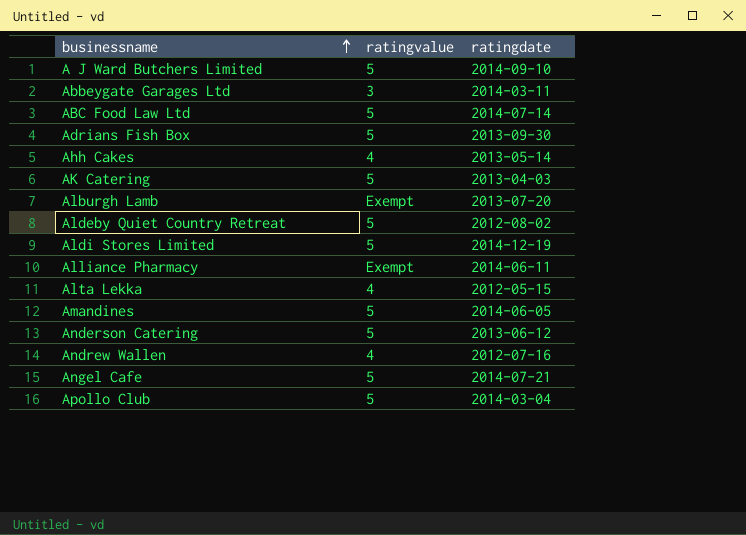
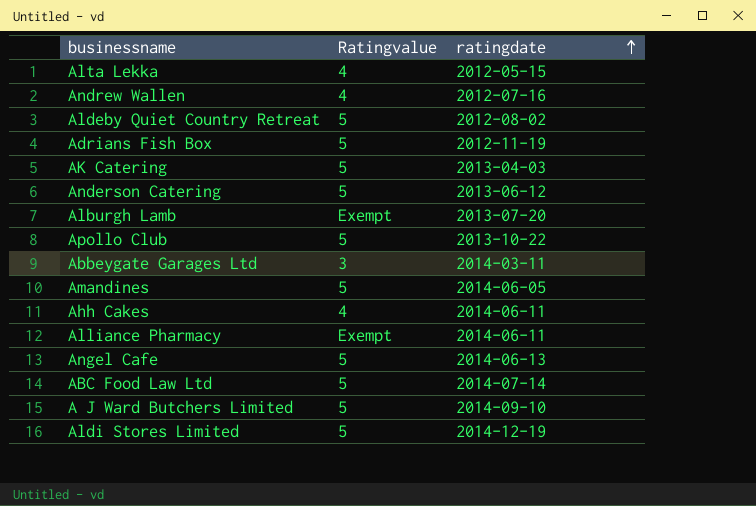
row order: businessname ascending -> ratingdate ascending
column name: ratingvalue -> Ratingvalue
Adrians Fish Box | ratingdate: 2013-09-30 -> 2012-11-19
Apollo Club | ratingdate: 2014-03-04 -> 2013-10-22
Ahh Cakes | ratingdate: 2013-05-14 -> 2014-06-11
Angel Cafe | ratingdate: 2014-07-21 -> 2014-06-13

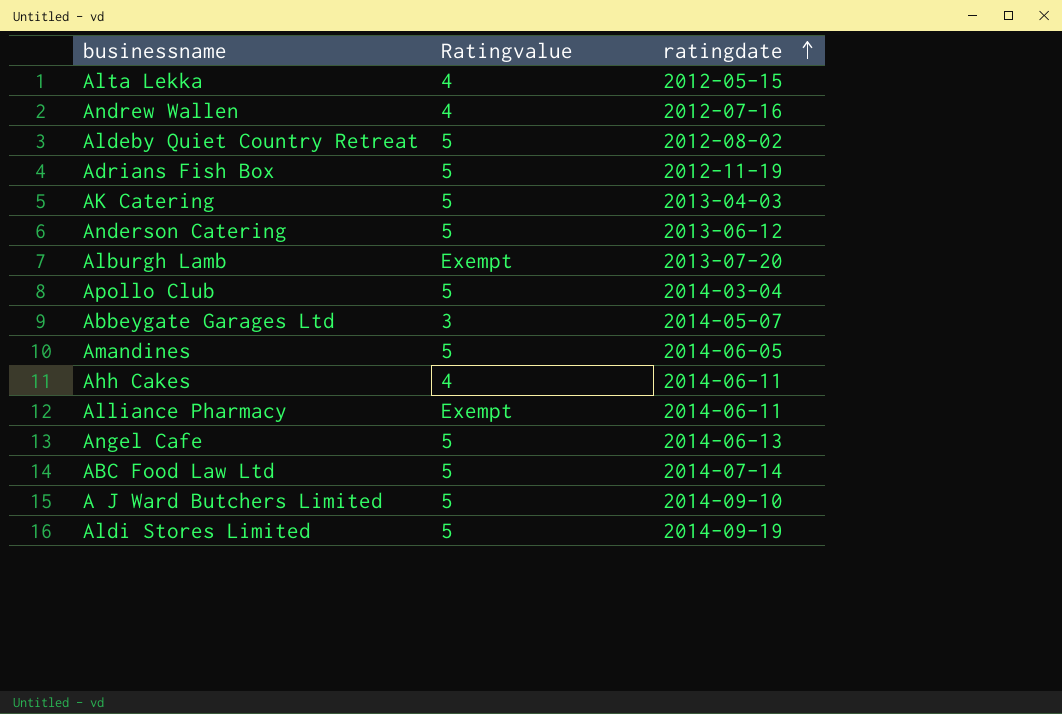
Apollo Club | ratingdate: 2013-10-22 -> 2014-03-04
Abbeygate Garages Ltd | ratingdate: 2014-03-11 -> 2014-05-07
Aldi Stores Limited | ratingdate: 2014-12-19 -> 2014-09-19

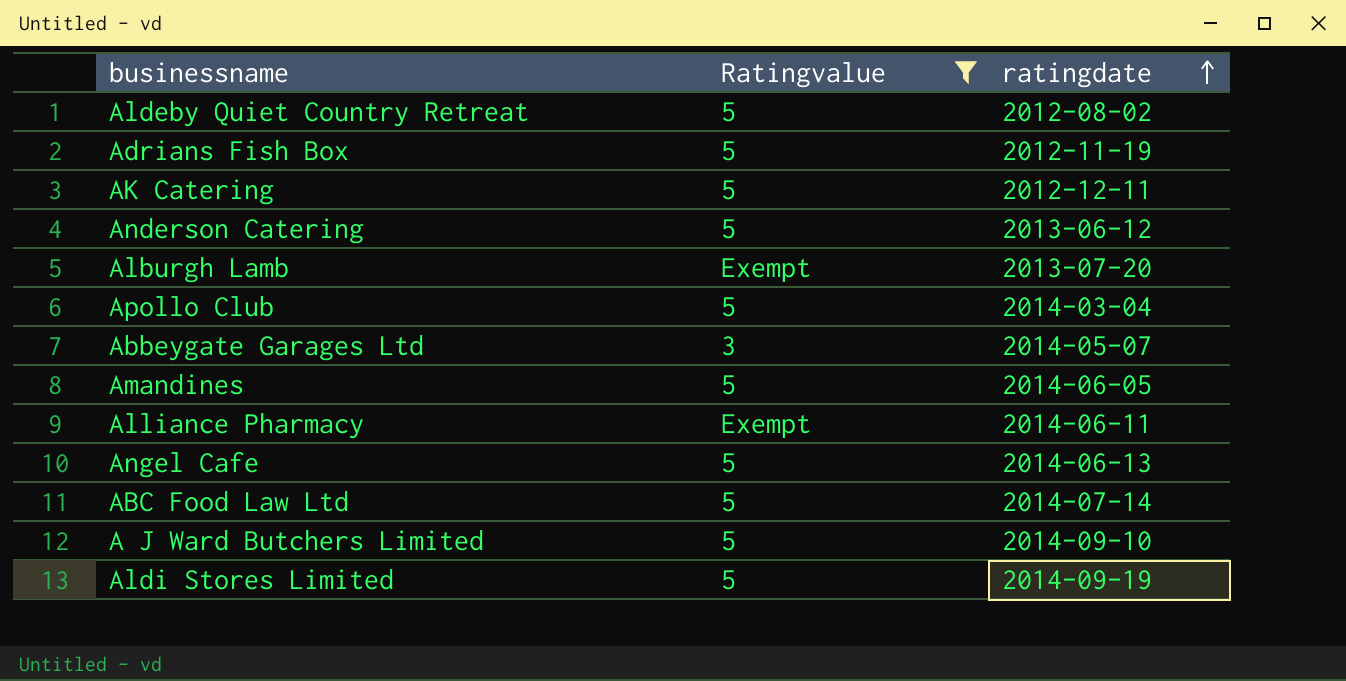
filter: none -> Ratingvalue != 4
AK Catering | ratingdate: 2013-04-03 -> 2012-12-11

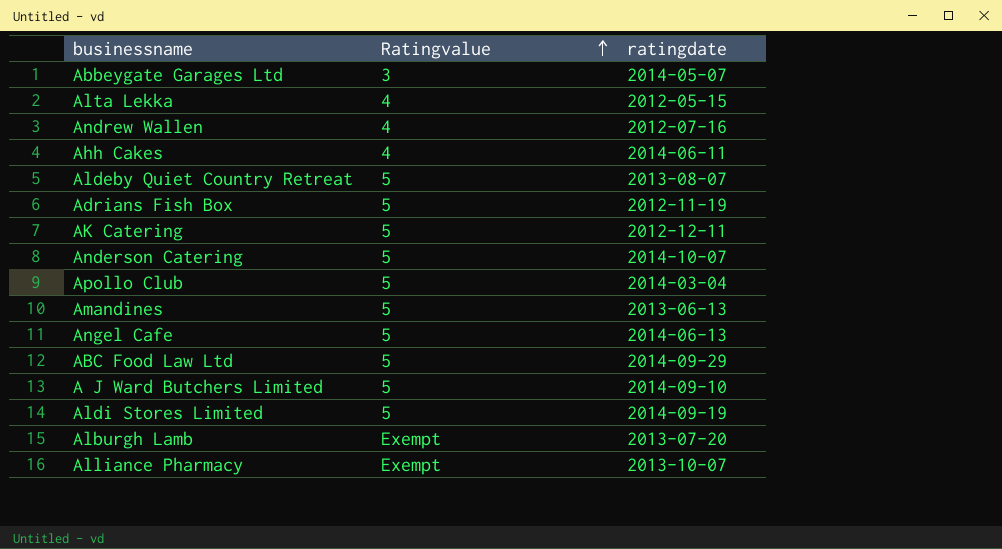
filter: Ratingvalue != 4 -> none
row order: ratingdate ascending -> Ratingvalue ascending
Aldeby Quiet Country Retreat | ratingdate: 2012-08-02 -> 2013-08-07
Anderson Catering | ratingdate: 2013-06-12 -> 2014-10-07
Amandines | ratingdate: 2014-06-05 -> 2013-06-13
ABC Food Law Ltd | ratingdate: 2014-07-14 -> 2014-09-29
Alliance Pharmacy | ratingdate: 2014-06-11 -> 2013-10-07

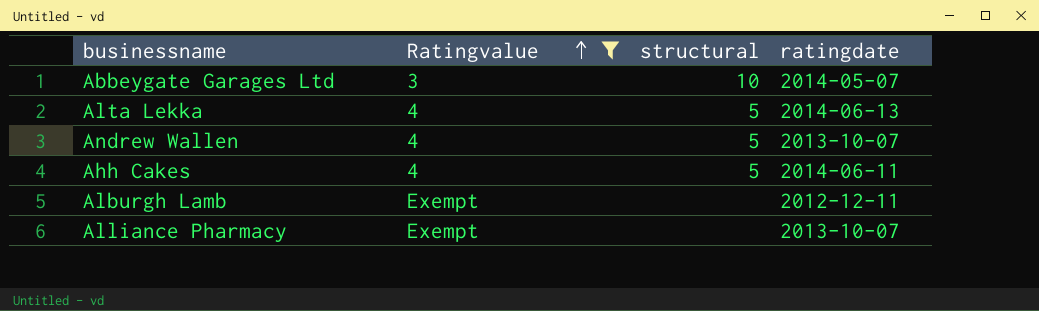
filter: none -> Ratingvalue != 5
column structural | position: none -> 3
Alta Lekka | ratingdate: 2012-05-15 -> 2014-06-13
Andrew Wallen | ratingdate: 2012-07-16 -> 2013-10-07
Alburgh Lamb | ratingdate: 2013-07-20 -> 2012-12-11

